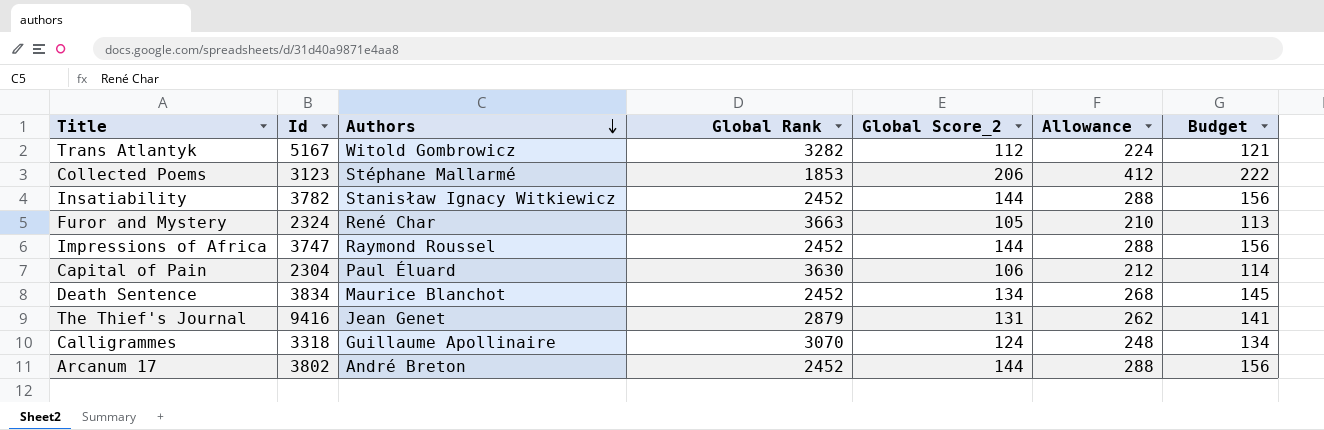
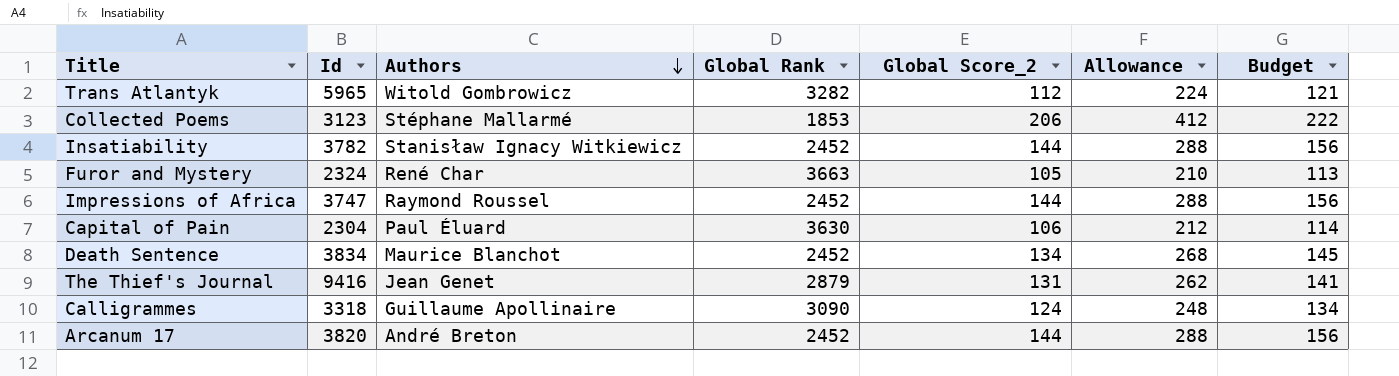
Trans Atlantyk | Id: 5167 -> 5965
Calligrammes | Global Rank: 3070 -> 3090
Arcanum 17 | Id: 3802 -> 3820

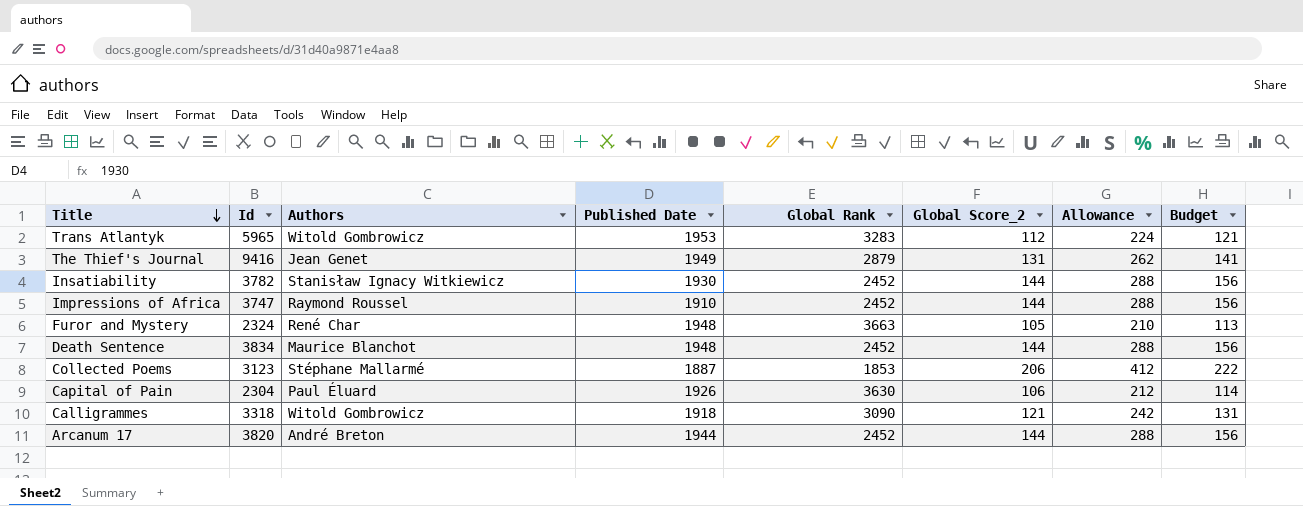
row order: Authors descending -> Title descending
column Published Date | position: none -> 4
Trans Atlantyk | Global Rank: 3282 -> 3283
Death Sentence | Global Score_2: 134 -> 144
Death Sentence | Allowance: 268 -> 288
Death Sentence | Budget: 145 -> 156
Calligrammes | Authors: Guillaume Apollinaire -> Witold Gombrowicz
Calligrammes | Global Score_2: 124 -> 121
Calligrammes | Allowance: 248 -> 242
Calligrammes | Budget: 134 -> 131

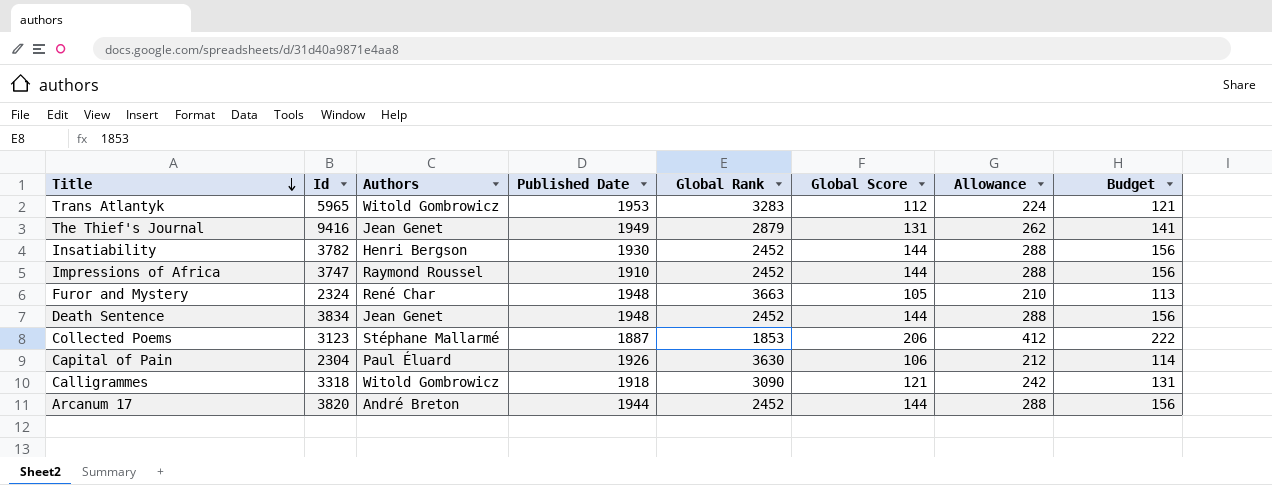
column name: Global Score_2 -> Global Score
Insatiability | Authors: Stanisław Ignacy Witkiewicz -> Henri Bergson
Death Sentence | Authors: Maurice Blanchot -> Jean Genet

